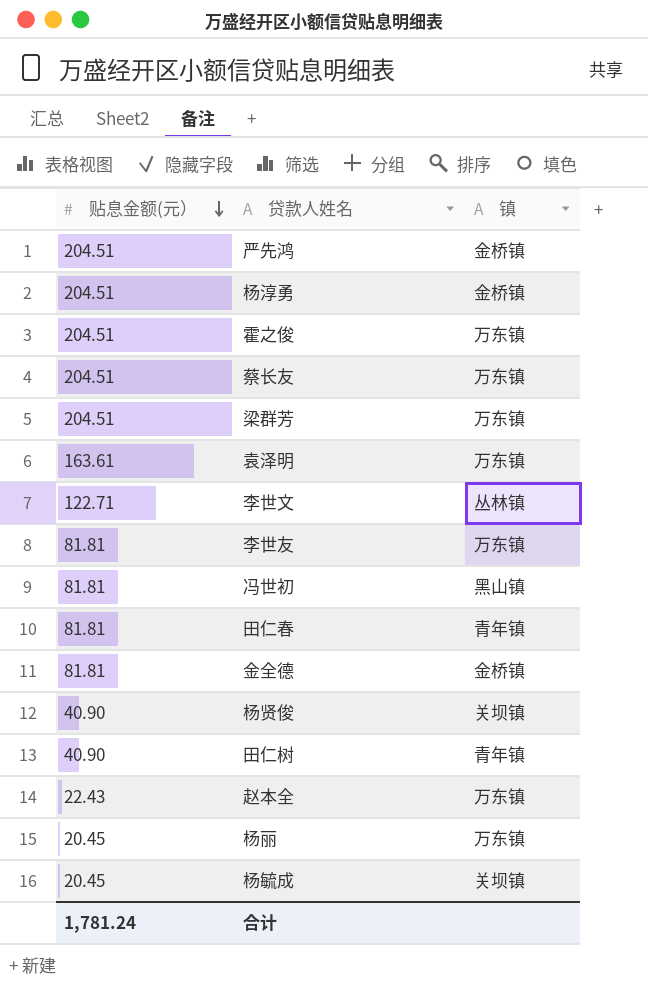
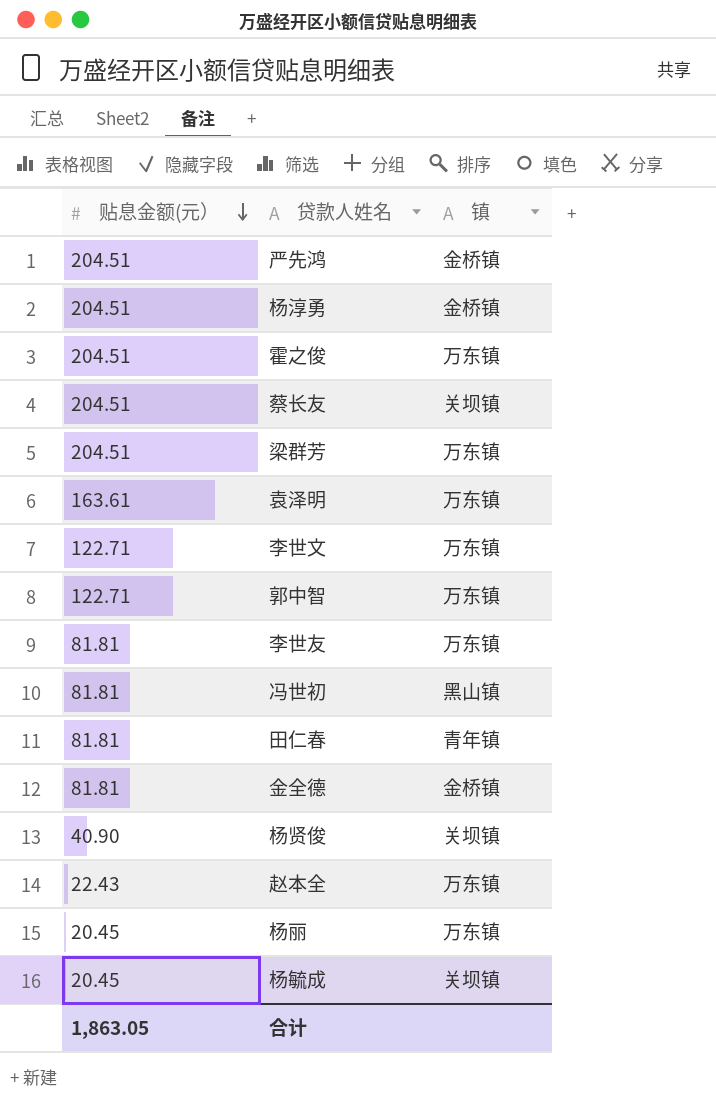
row 田仁树: 40.90 | 青年镇 -> none
蔡长友 | 镇: 万东镇 -> 关坝镇
李世文 | 镇: 丛林镇 -> 万东镇
row 郭中智: none -> 122.71 | 万东镇
合计 | 贴息金额(元）: 1,781.24 -> 1,863.05

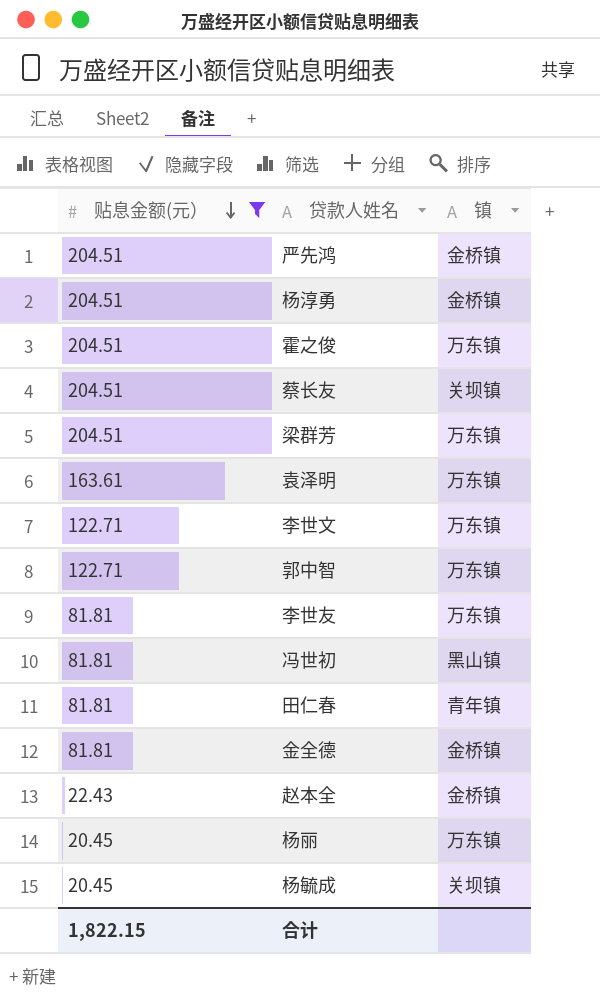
filter: none -> 贴息金额(元） != 40.90
赵本全 | 镇: 万东镇 -> 金桥镇
合计 | 贴息金额(元）: 1,863.05 -> 1,822.15

